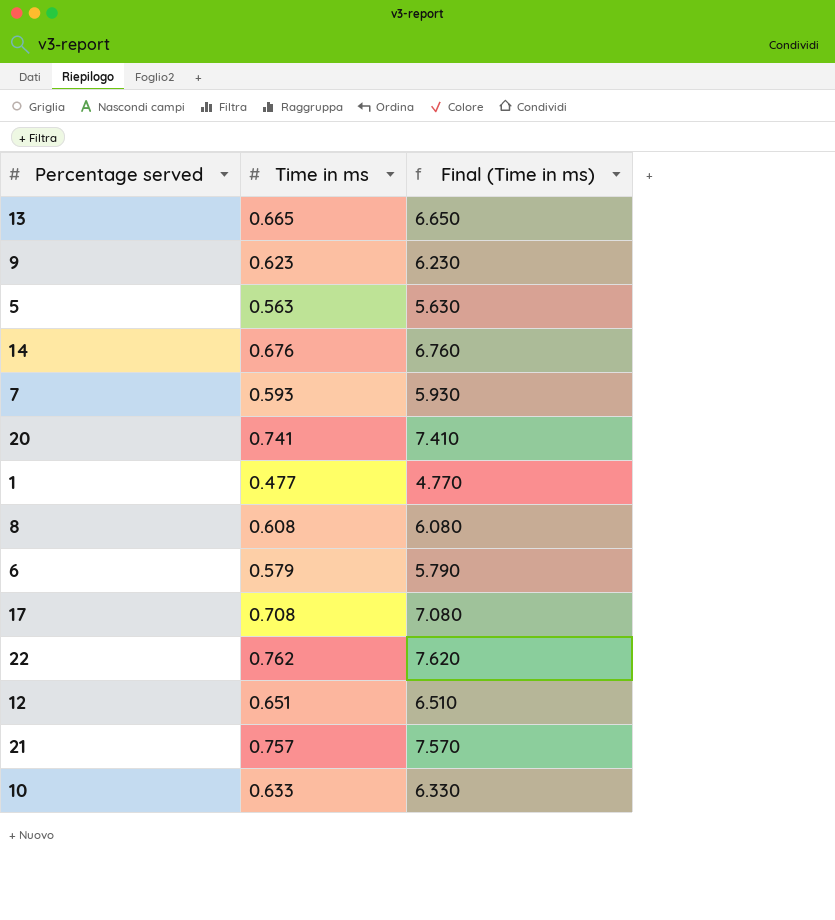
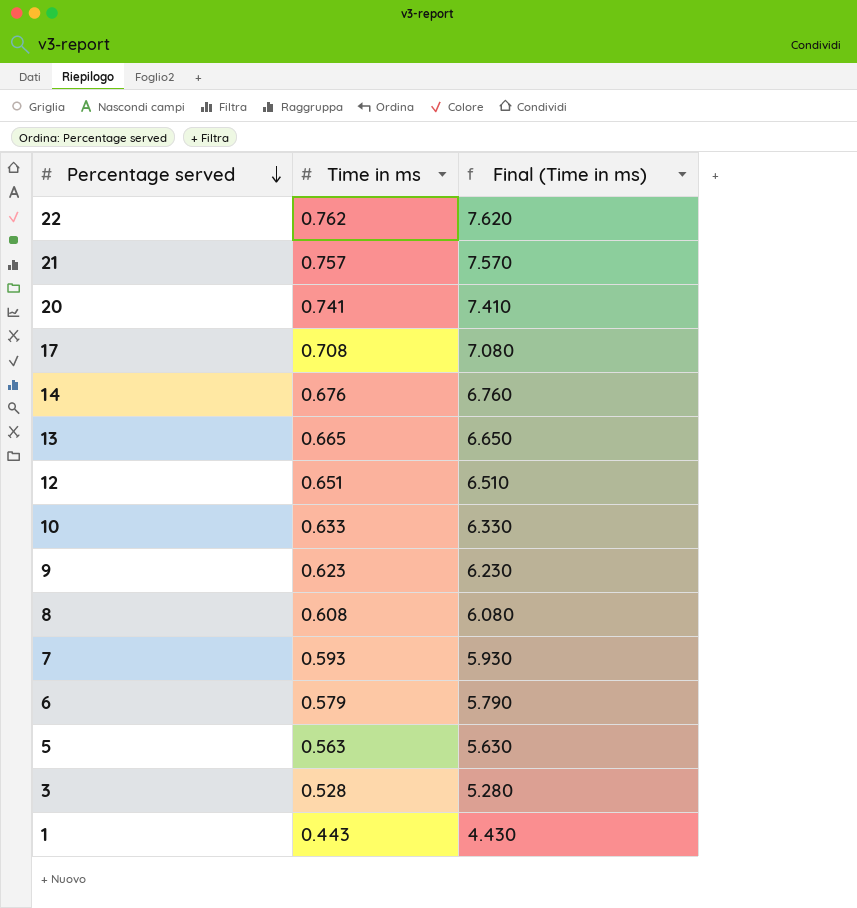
row order: none -> Percentage served descending
row 3: none -> 0.528 | 5.280
1 | Time in ms: 0.477 -> 0.443
1 | Final (Time in ms): 4.770 -> 4.430

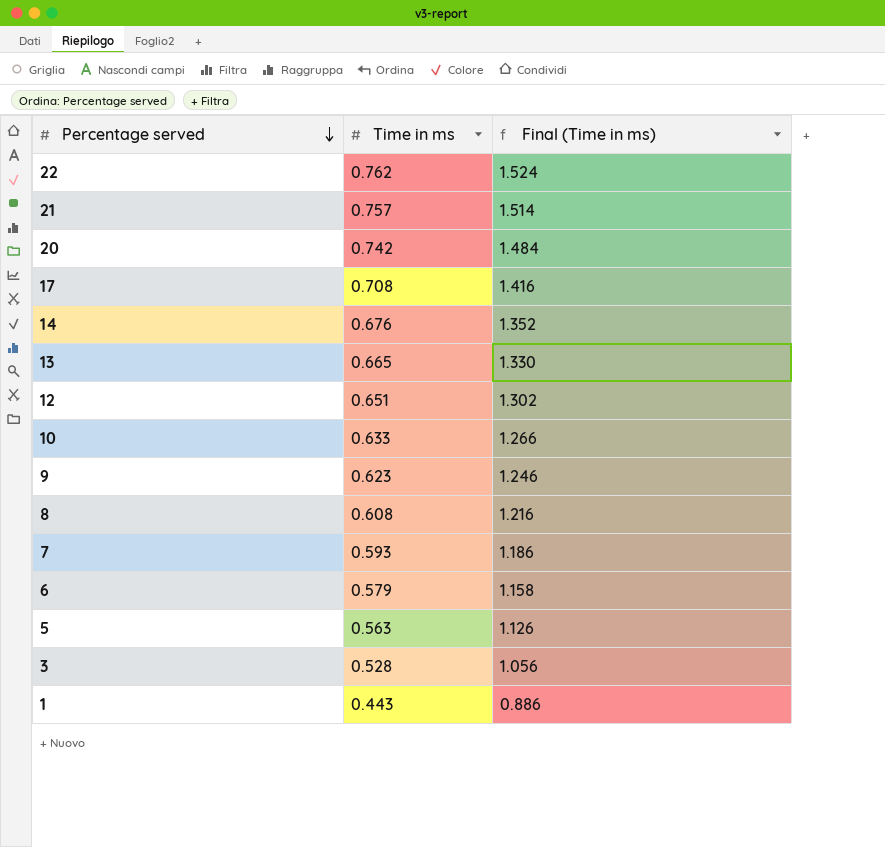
column Final (Time in ms) | formula: [Time in ms] * 10 -> [Time in ms] * 2
20 | Time in ms: 0.741 -> 0.742

